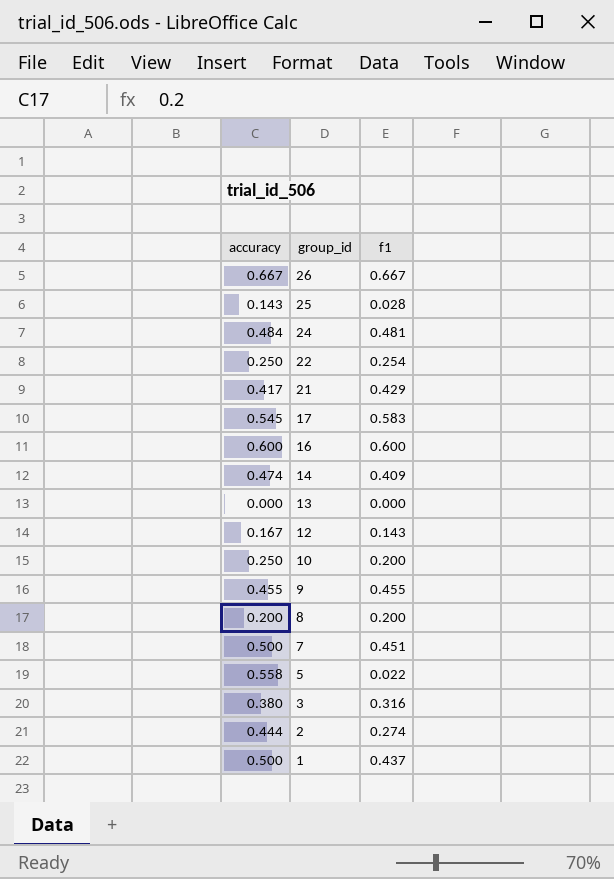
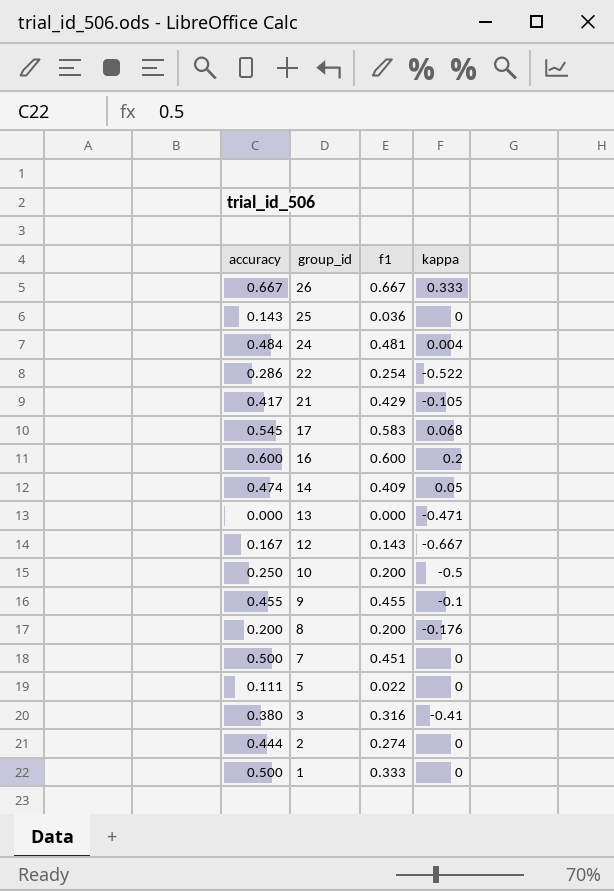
column kappa | position: none -> 4
25 | f1: 0.028 -> 0.036
22 | accuracy: 0.250 -> 0.286
5 | accuracy: 0.558 -> 0.111
1 | f1: 0.437 -> 0.333

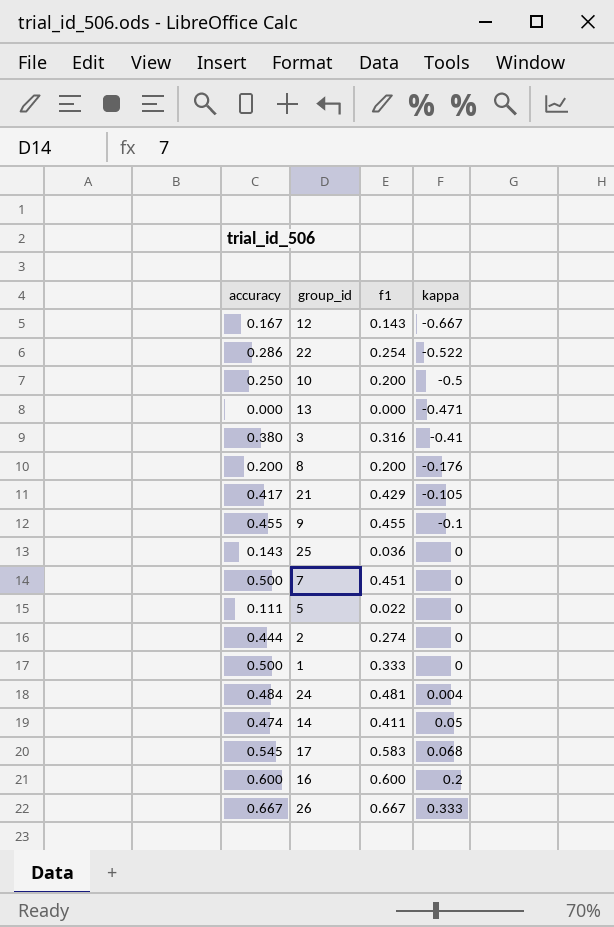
row order: group_id descending -> kappa ascending
14 | f1: 0.409 -> 0.411

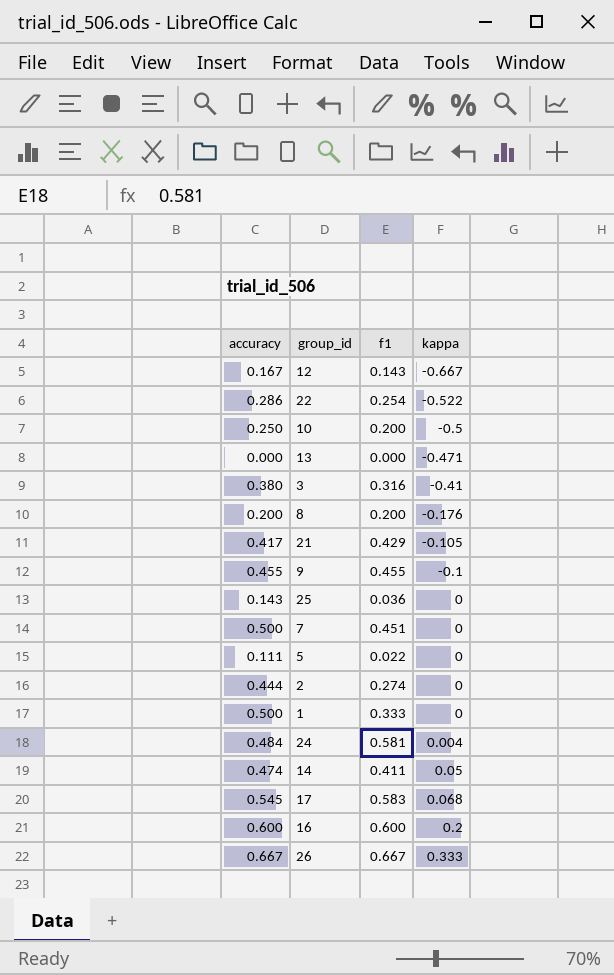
24 | f1: 0.481 -> 0.581

